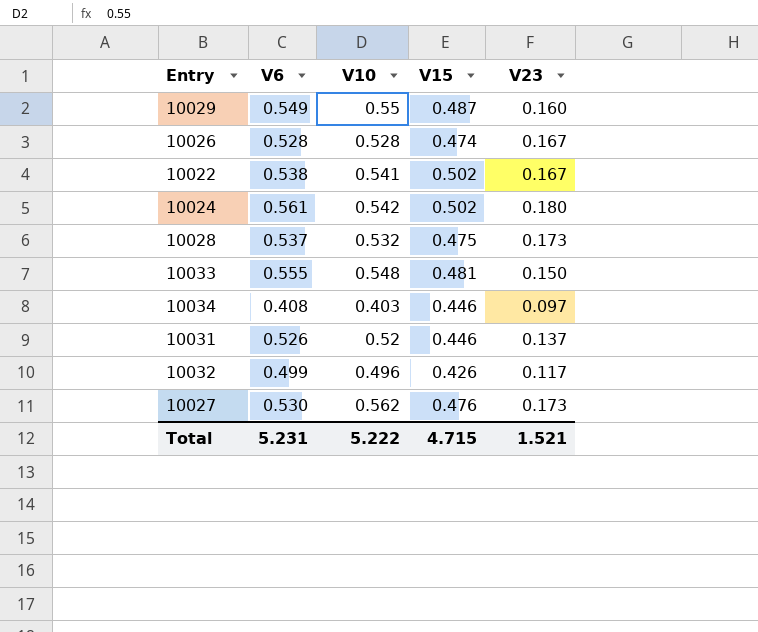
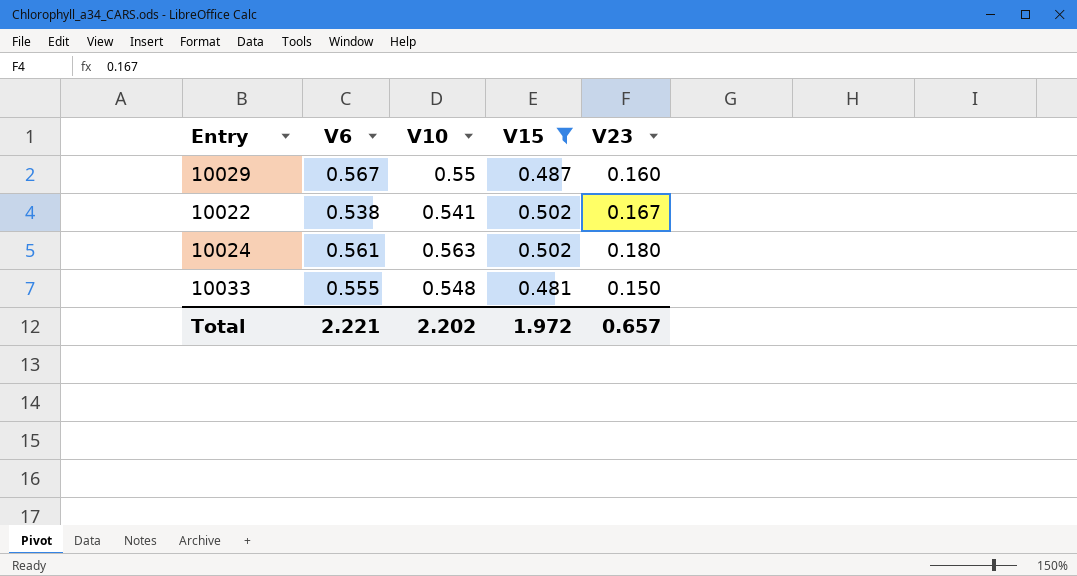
filter: none -> V15 >= 0.481
10029 | V6: 0.549 -> 0.567
10024 | V10: 0.542 -> 0.563
Total | V6: 5.231 -> 2.221
Total | V10: 5.222 -> 2.202
Total | V15: 4.715 -> 1.972
Total | V23: 1.521 -> 0.657

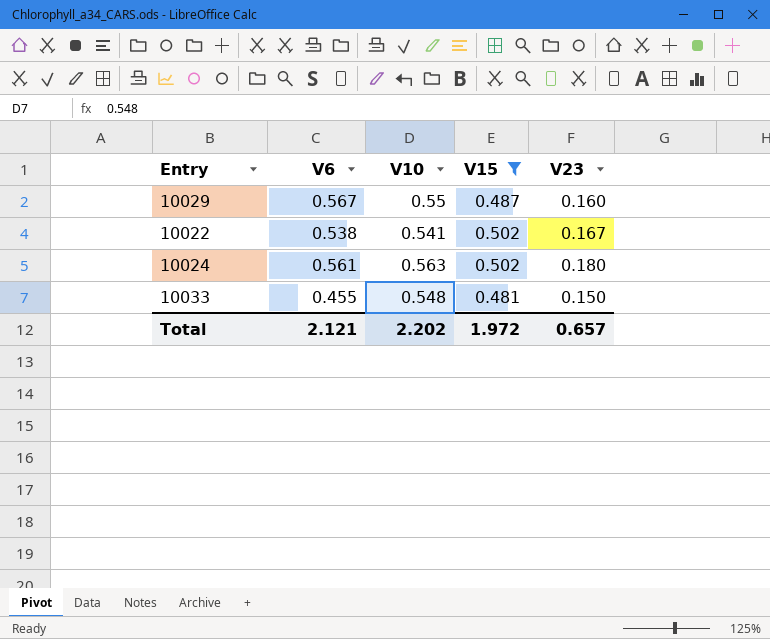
10033 | V6: 0.555 -> 0.455
Total | V6: 2.221 -> 2.121

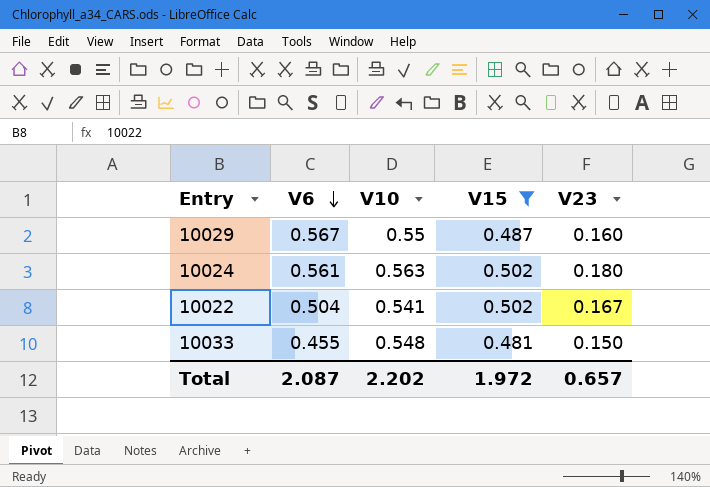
row order: none -> V6 descending
10022 | V6: 0.538 -> 0.504
Total | V6: 2.121 -> 2.087

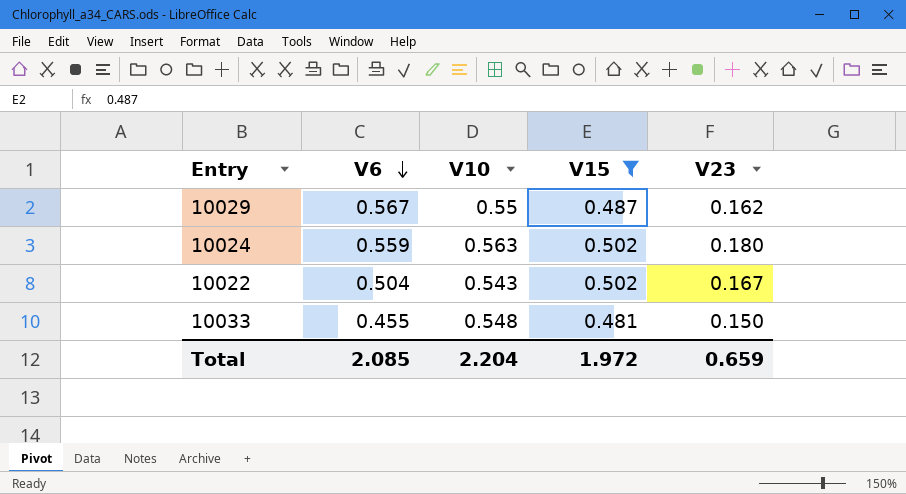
10029 | V23: 0.160 -> 0.162
10024 | V6: 0.561 -> 0.559
10022 | V10: 0.541 -> 0.543
Total | V6: 2.087 -> 2.085
Total | V10: 2.202 -> 2.204
Total | V23: 0.657 -> 0.659

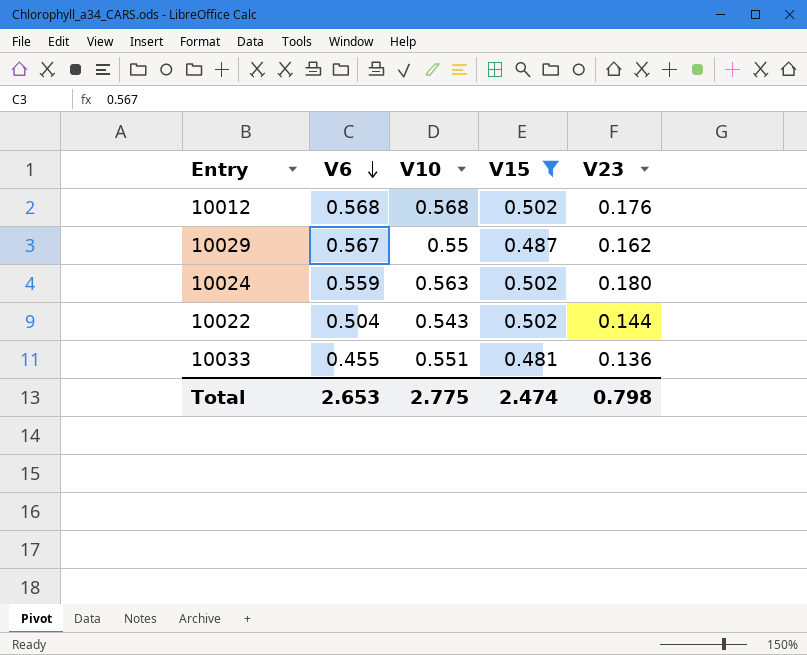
row 10012: none -> 0.568 | 0.568 | 0.502 | 0.176
10022 | V23: 0.167 -> 0.144
10033 | V10: 0.548 -> 0.551
10033 | V23: 0.150 -> 0.136
Total | V6: 2.085 -> 2.653
Total | V10: 2.204 -> 2.775
Total | V15: 1.972 -> 2.474
Total | V23: 0.659 -> 0.798

